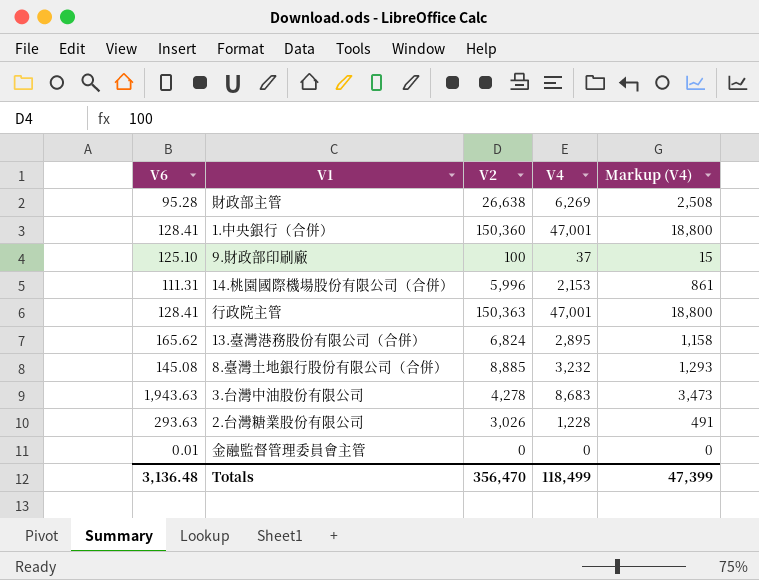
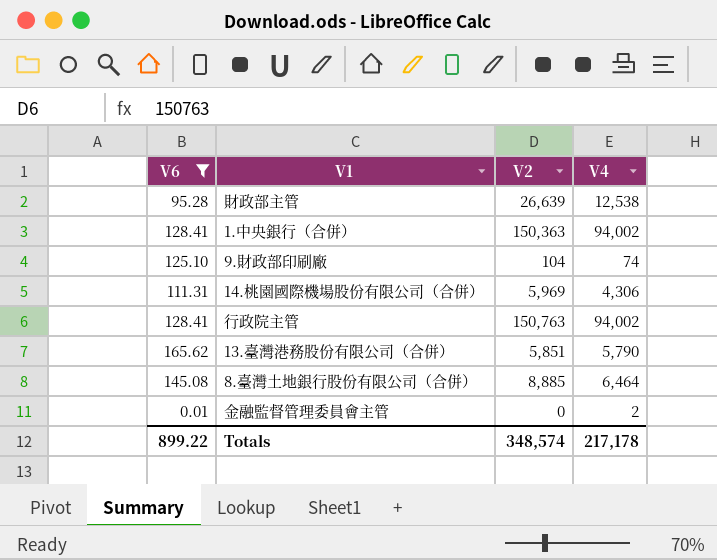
filter: none -> V6 <= 165.62
column Markup (V4) | formula: [V4] * 0.4 -> none
財政部主管 | V2: 26,638 -> 26,639
財政部主管 | V4: 6,269 -> 12,538
1.中央銀行（合併） | V2: 150,360 -> 150,363
1.中央銀行（合併） | V4: 47,001 -> 94,002
9.財政部印刷廠 | V2: 100 -> 104
9.財政部印刷廠 | V4: 37 -> 74
14.桃園國際機場股份有限公司（合併） | V2: 5,996 -> 5,969
14.桃園國際機場股份有限公司（合併） | V4: 2,153 -> 4,306
行政院主管 | V2: 150,363 -> 150,763
行政院主管 | V4: 47,001 -> 94,002
13.臺灣港務股份有限公司（合併） | V2: 6,824 -> 5,851
13.臺灣港務股份有限公司（合併） | V4: 2,895 -> 5,790
8.臺灣土地銀行股份有限公司（合併） | V4: 3,232 -> 6,464
金融監督管理委員會主管 | V4: 0 -> 2
Totals | V6: 3,136.48 -> 899.22
Totals | V2: 356,470 -> 348,574
Totals | V4: 118,499 -> 217,178

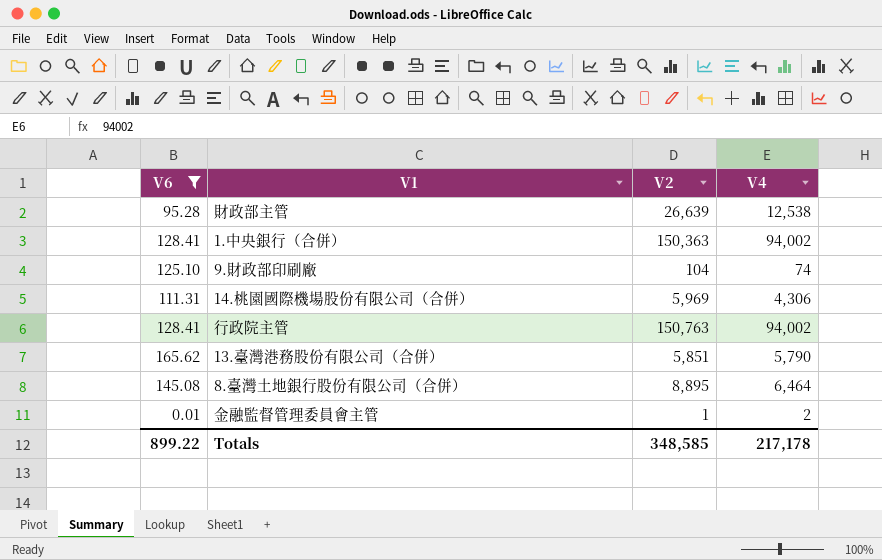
8.臺灣土地銀行股份有限公司（合併） | V2: 8,885 -> 8,895
金融監督管理委員會主管 | V2: 0 -> 1
Totals | V2: 348,574 -> 348,585

